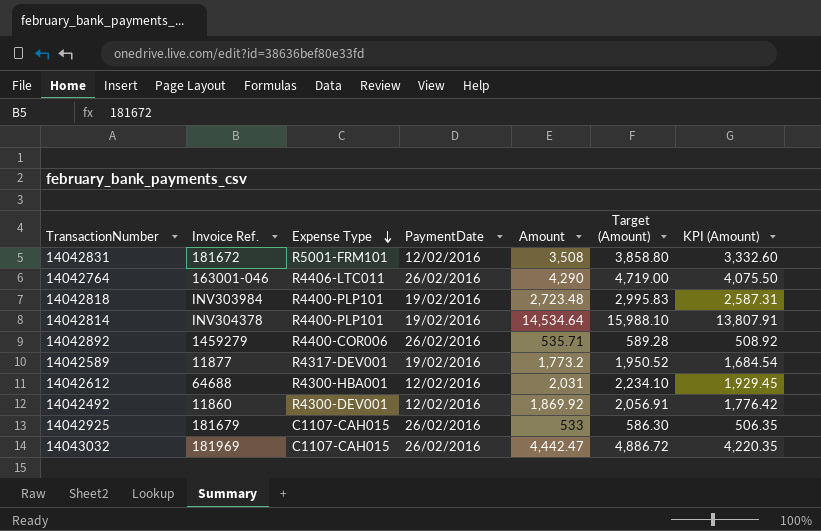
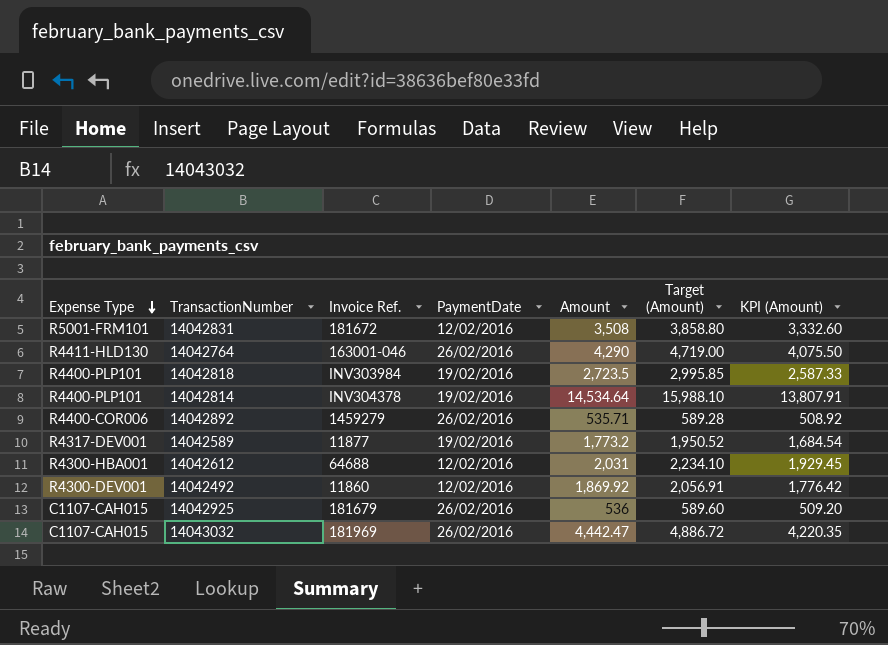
column Expense Type | position: 3 -> 1
14042764 | Expense Type: R4406-LTC011 -> R4411-HLD130
14042818 | Amount: 2,723.48 -> 2,723.5
14042818 | Target (Amount): 2,995.83 -> 2,995.85
14042818 | KPI (Amount): 2,587.31 -> 2,587.33
14042925 | Amount: 533 -> 536
14042925 | Target (Amount): 586.30 -> 589.60
14042925 | KPI (Amount): 506.35 -> 509.20

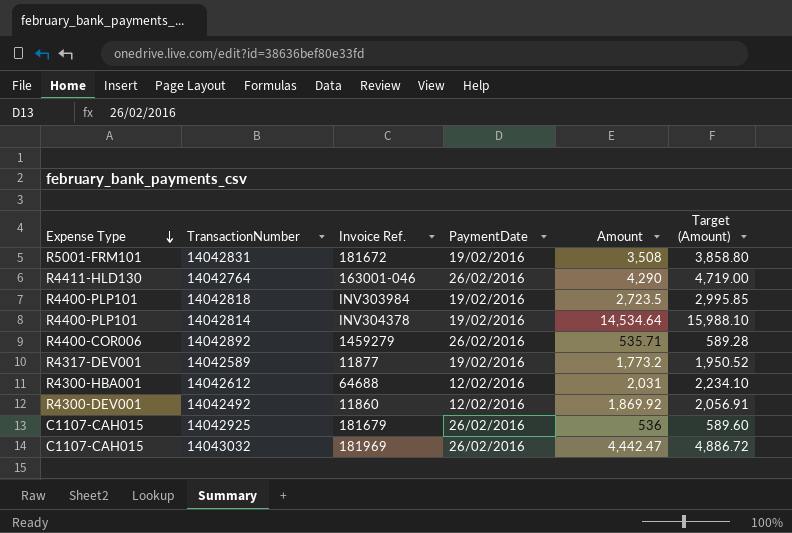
column KPI (Amount) | formula: [Amount] * 0.95 -> none
14042831 | PaymentDate: 12/02/2016 -> 19/02/2016

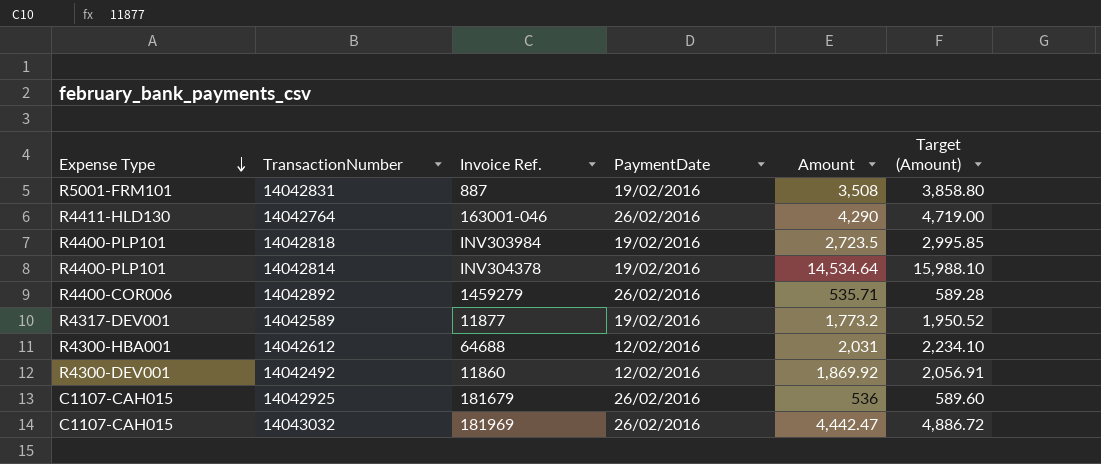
14042831 | Invoice Ref.: 181672 -> 887

